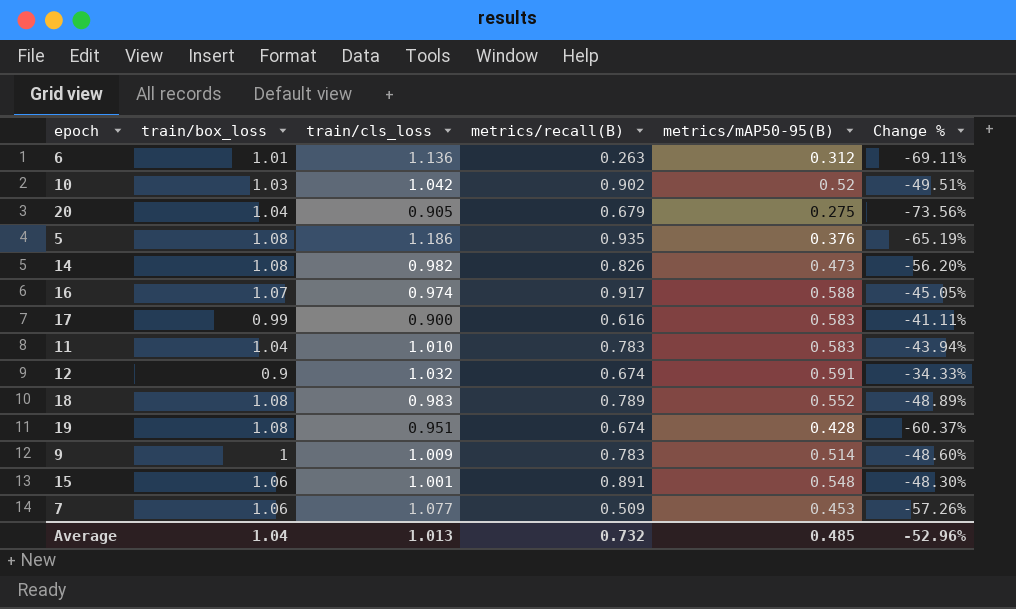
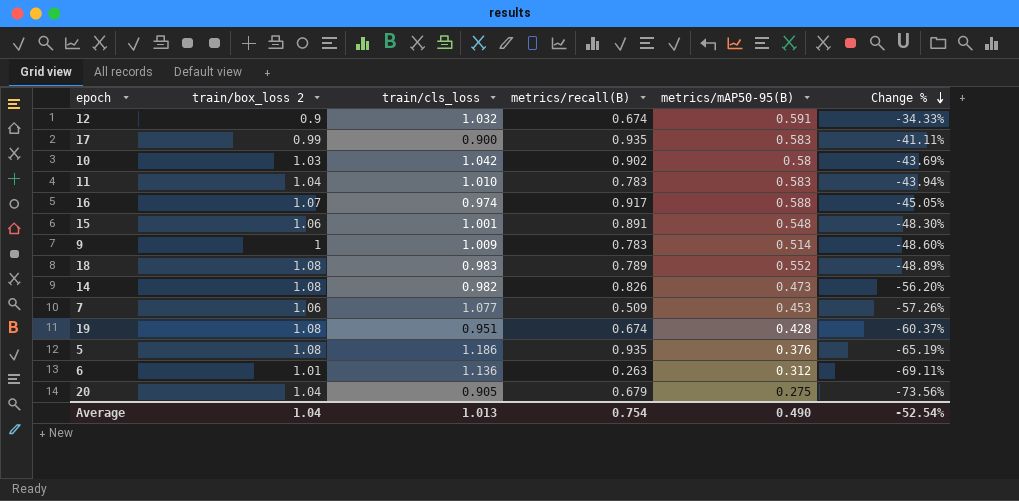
row order: none -> Change % descending
column name: train/box_loss -> train/box_loss 2
17 | metrics/recall(B): 0.616 -> 0.935
10 | metrics/mAP50-95(B): 0.52 -> 0.58
10 | Change %: -49.51% -> -43.69%
Average | metrics/recall(B): 0.732 -> 0.754
Average | metrics/mAP50-95(B): 0.485 -> 0.490
Average | Change %: -52.96% -> -52.54%

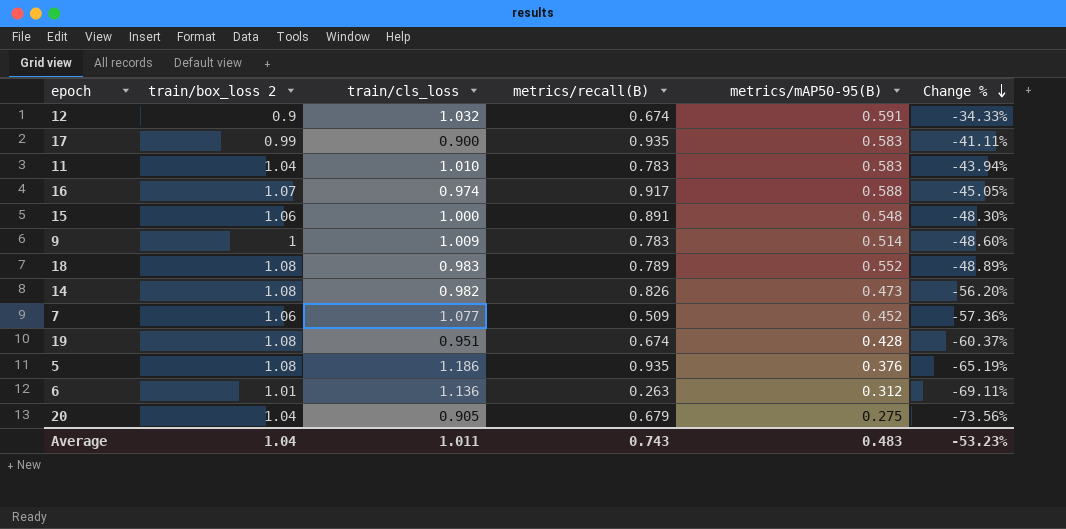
row 10: 1.03 | 1.042 | 0.902 | 0.58 | -43.69% -> none
15 | train/cls_loss: 1.001 -> 1.000
7 | metrics/mAP50-95(B): 0.453 -> 0.452
7 | Change %: -57.26% -> -57.36%
Average | train/cls_loss: 1.013 -> 1.011
Average | metrics/recall(B): 0.754 -> 0.743
Average | metrics/mAP50-95(B): 0.490 -> 0.483
Average | Change %: -52.54% -> -53.23%

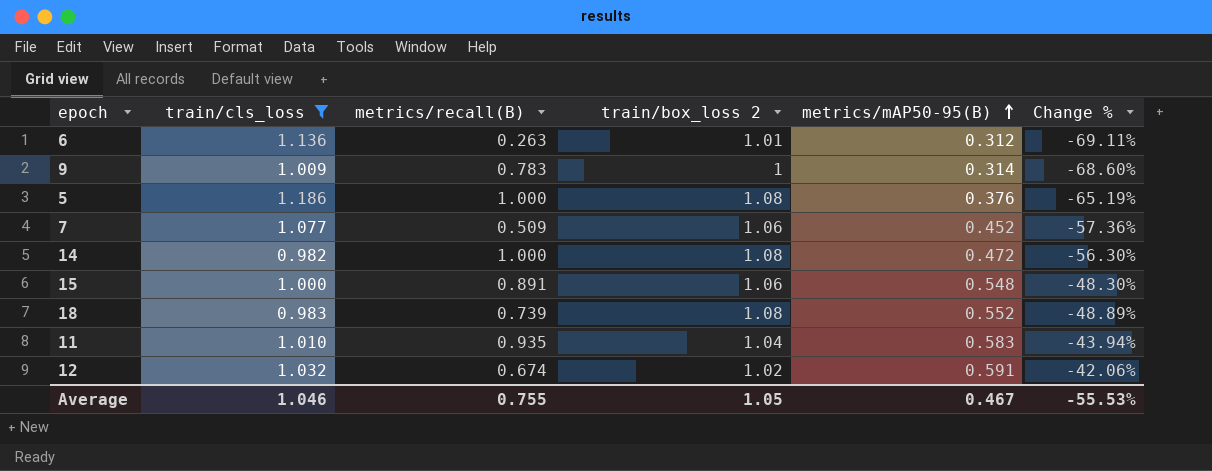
filter: none -> train/cls_loss >= 0.982
row order: Change % descending -> metrics/mAP50-95(B) ascending
column train/box_loss 2 | position: 2 -> 4
9 | metrics/mAP50-95(B): 0.514 -> 0.314
9 | Change %: -48.60% -> -68.60%
5 | metrics/recall(B): 0.935 -> 1.000
14 | metrics/recall(B): 0.826 -> 1.000
14 | metrics/mAP50-95(B): 0.473 -> 0.472
14 | Change %: -56.20% -> -56.30%
18 | metrics/recall(B): 0.789 -> 0.739
11 | metrics/recall(B): 0.783 -> 0.935
12 | train/box_loss 2: 0.9 -> 1.02
12 | Change %: -34.33% -> -42.06%
Average | train/cls_loss: 1.011 -> 1.046
Average | metrics/recall(B): 0.743 -> 0.755
Average | train/box_loss 2: 1.04 -> 1.05
Average | metrics/mAP50-95(B): 0.483 -> 0.467
Average | Change %: -53.23% -> -55.53%

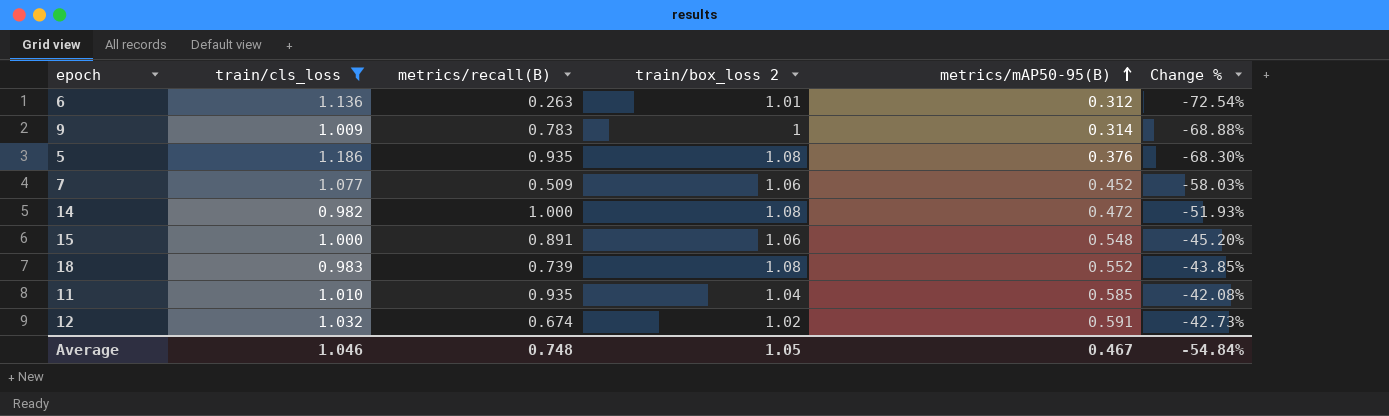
column Change % | formula: ([metrics/mAP50-95(B)] - [train/box_loss 2]) / [train/box_loss 2] -> ([metrics/mAP50-95(B)] - [train/cls_loss]) / [train/cls_loss]
5 | metrics/recall(B): 1.000 -> 0.935
11 | metrics/mAP50-95(B): 0.583 -> 0.585
Average | metrics/recall(B): 0.755 -> 0.748
Average | Change %: -55.53% -> -54.84%

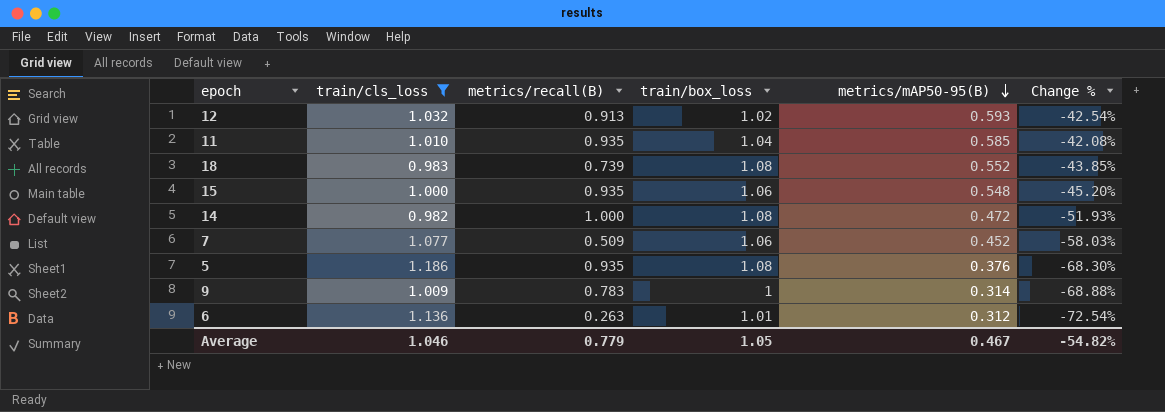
row order: metrics/mAP50-95(B) ascending -> metrics/mAP50-95(B) descending
column name: train/box_loss 2 -> train/box_loss
12 | metrics/recall(B): 0.674 -> 0.913
12 | metrics/mAP50-95(B): 0.591 -> 0.593
12 | Change %: -42.73% -> -42.54%
15 | metrics/recall(B): 0.891 -> 0.935
Average | metrics/recall(B): 0.748 -> 0.779
Average | Change %: -54.84% -> -54.82%

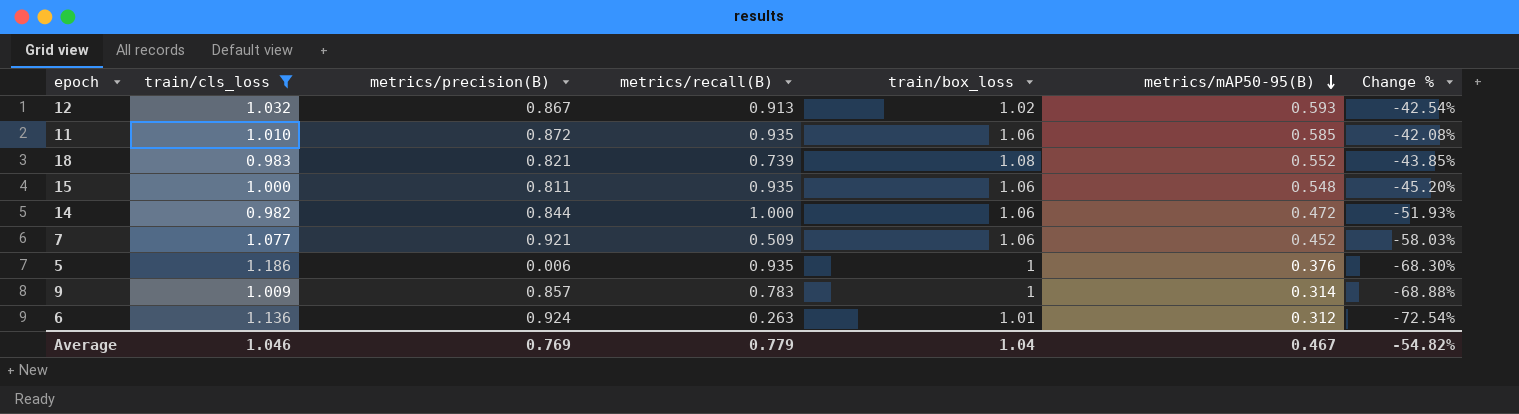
column metrics/precision(B) | position: none -> 3
11 | train/box_loss: 1.04 -> 1.06
14 | train/box_loss: 1.08 -> 1.06
5 | train/box_loss: 1.08 -> 1
Average | train/box_loss: 1.05 -> 1.04

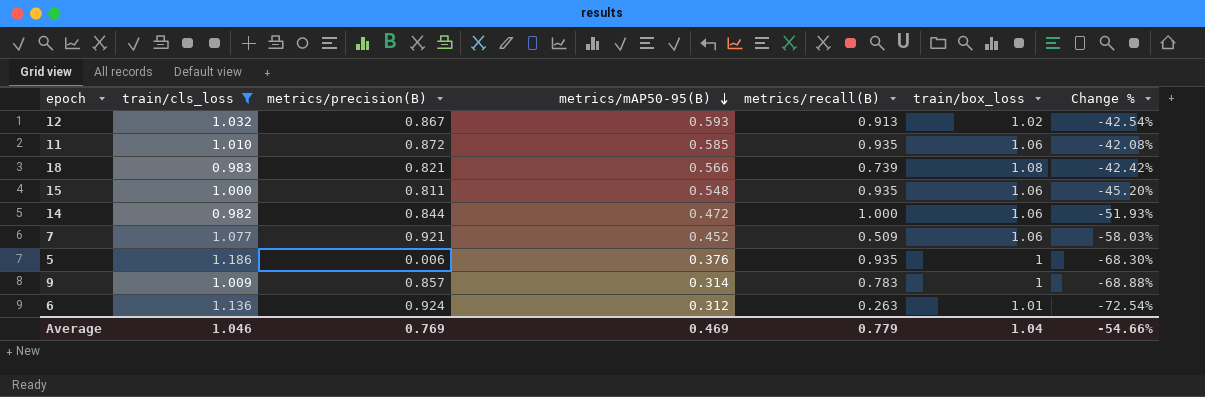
column metrics/mAP50-95(B) | position: 6 -> 4
18 | metrics/mAP50-95(B): 0.552 -> 0.566
18 | Change %: -43.85% -> -42.42%
Average | metrics/mAP50-95(B): 0.467 -> 0.469
Average | Change %: -54.82% -> -54.66%

